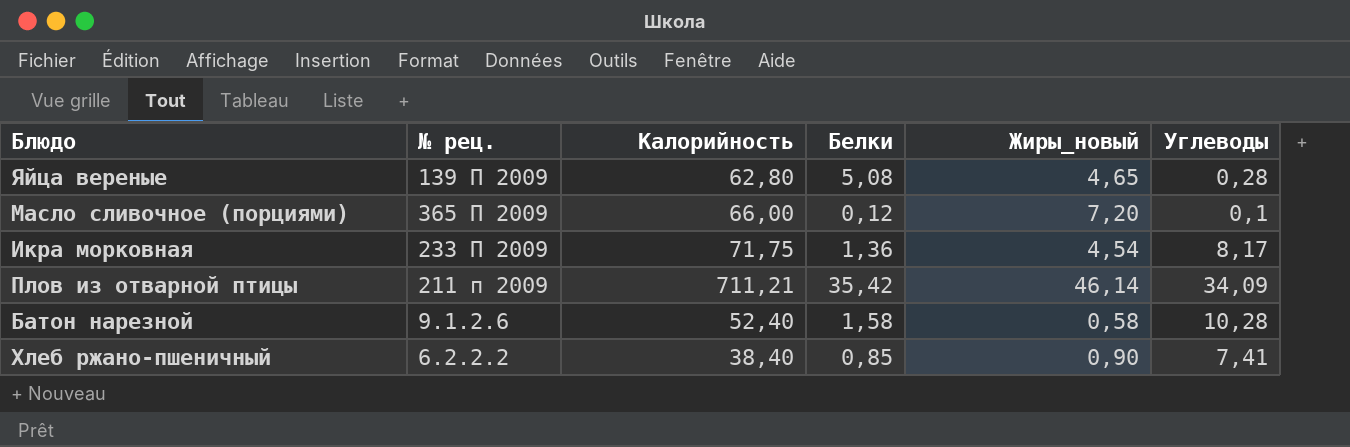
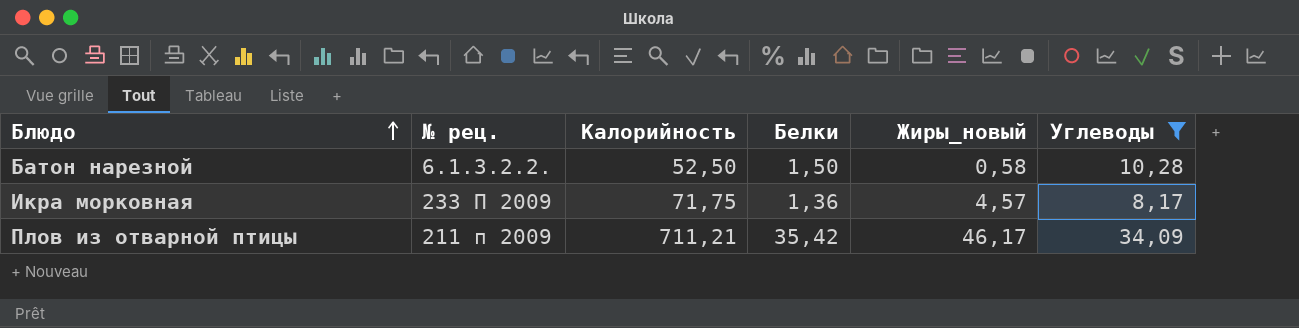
filter: none -> Углеводы >= 8,17
row order: none -> Блюдо ascending
Батон нарезной | № рец.: 9.1.2.6 -> 6.1.3.2.2.
Батон нарезной | Калорийность: 52,40 -> 52,50
Батон нарезной | Белки: 1,58 -> 1,50
Икра морковная | Жиры_новый: 4,54 -> 4,57
Плов из отварной птицы | Жиры_новый: 46,14 -> 46,17

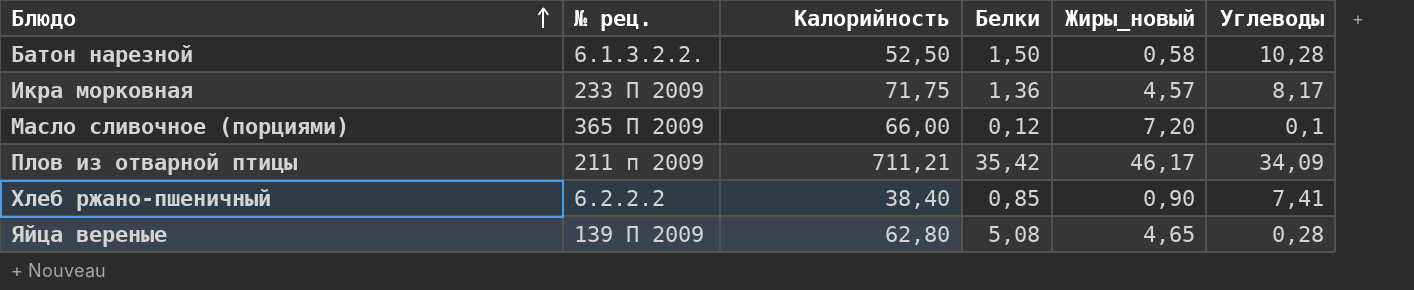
filter: Углеводы >= 8,17 -> none

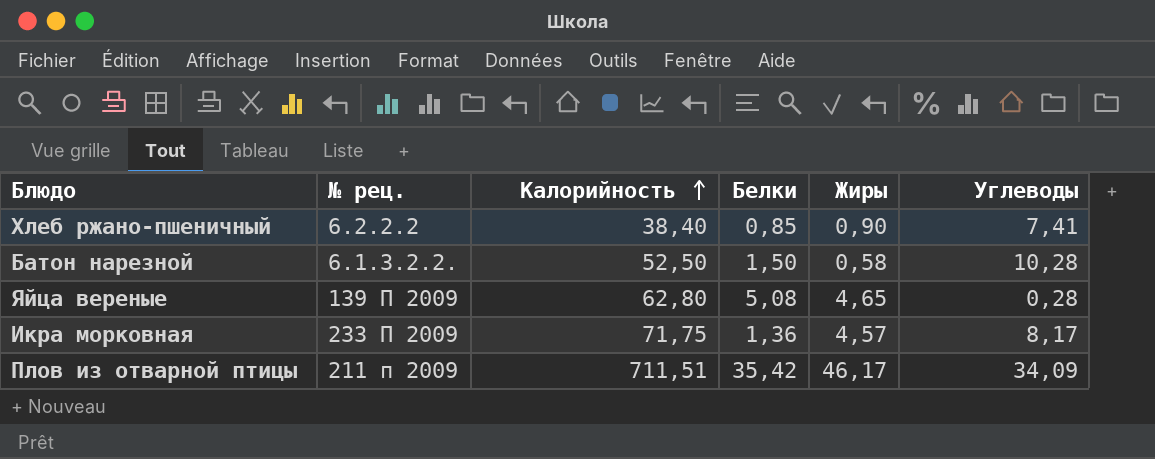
row order: Блюдо ascending -> Калорийность ascending
column name: Жиры_новый -> Жиры
row Масло сливочное (порциями): 365 П 2009 | 66,00 | 0,12 | 7,20 | 0,1 -> none
Плов из отварной птицы | Калорийность: 711,21 -> 711,51

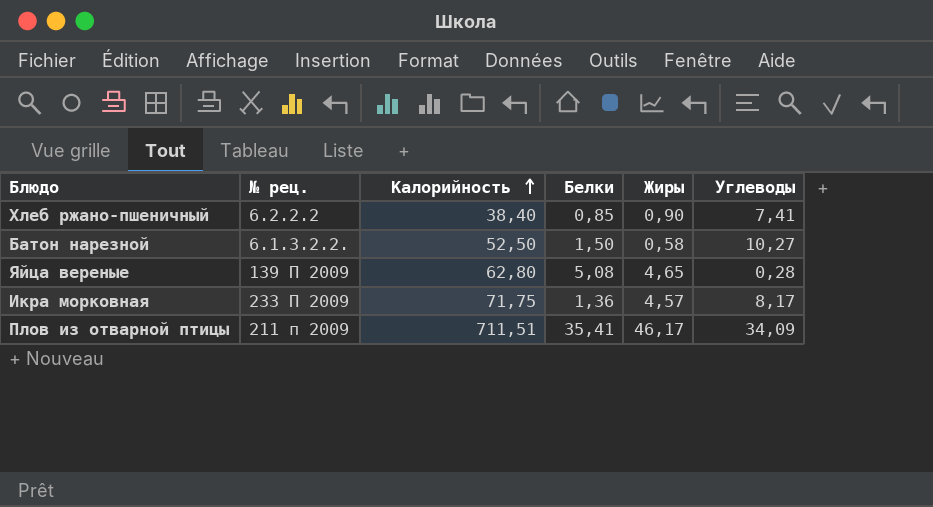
Батон нарезной | Углеводы: 10,28 -> 10,27
Плов из отварной птицы | Белки: 35,42 -> 35,41

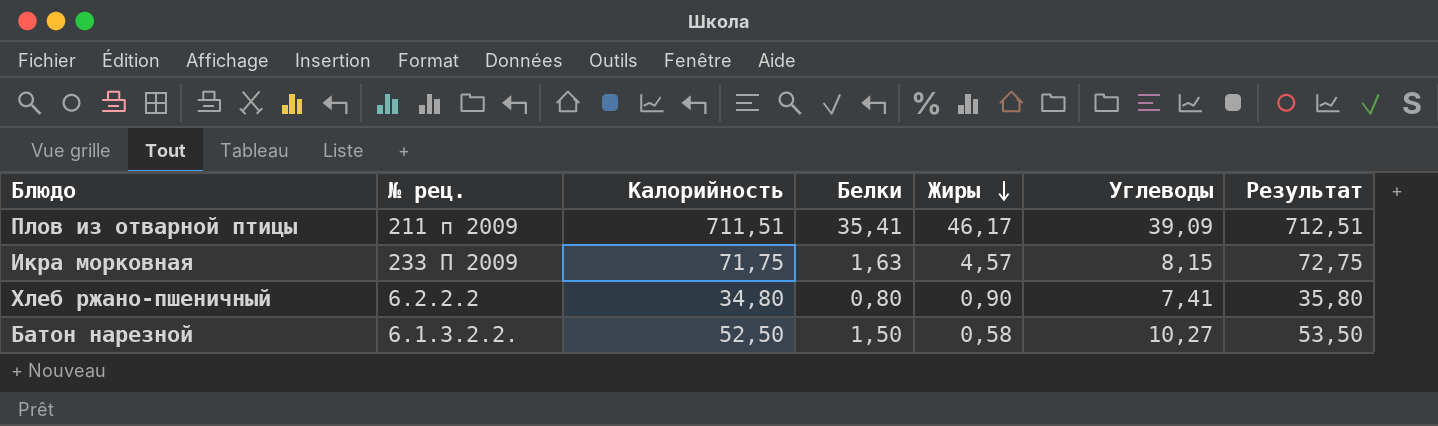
row order: Калорийность ascending -> Жиры descending
column Результат | formula: none -> [Калорийность] + 1
row Яйца вереные: 139 П 2009 | 62,80 | 5,08 | 4,65 | 0,28 -> none
Плов из отварной птицы | Углеводы: 34,09 -> 39,09
Икра морковная | Белки: 1,36 -> 1,63
Икра морковная | Углеводы: 8,17 -> 8,15
Хлеб ржано-пшеничный | Калорийность: 38,40 -> 34,80
Хлеб ржано-пшеничный | Белки: 0,85 -> 0,80

